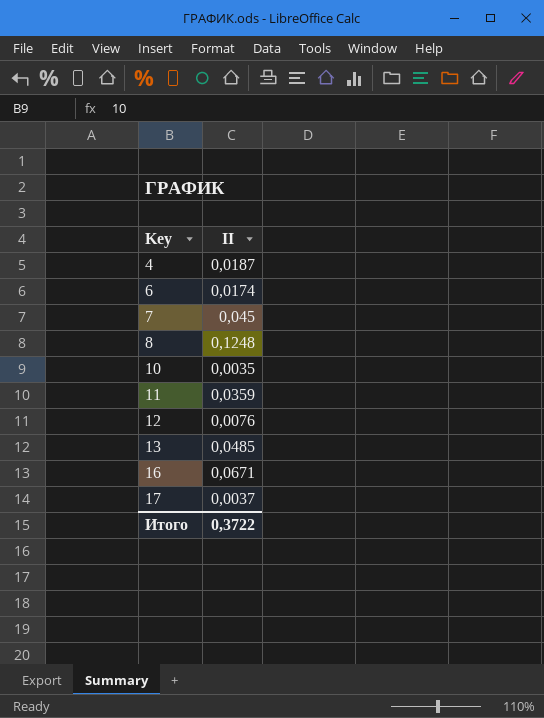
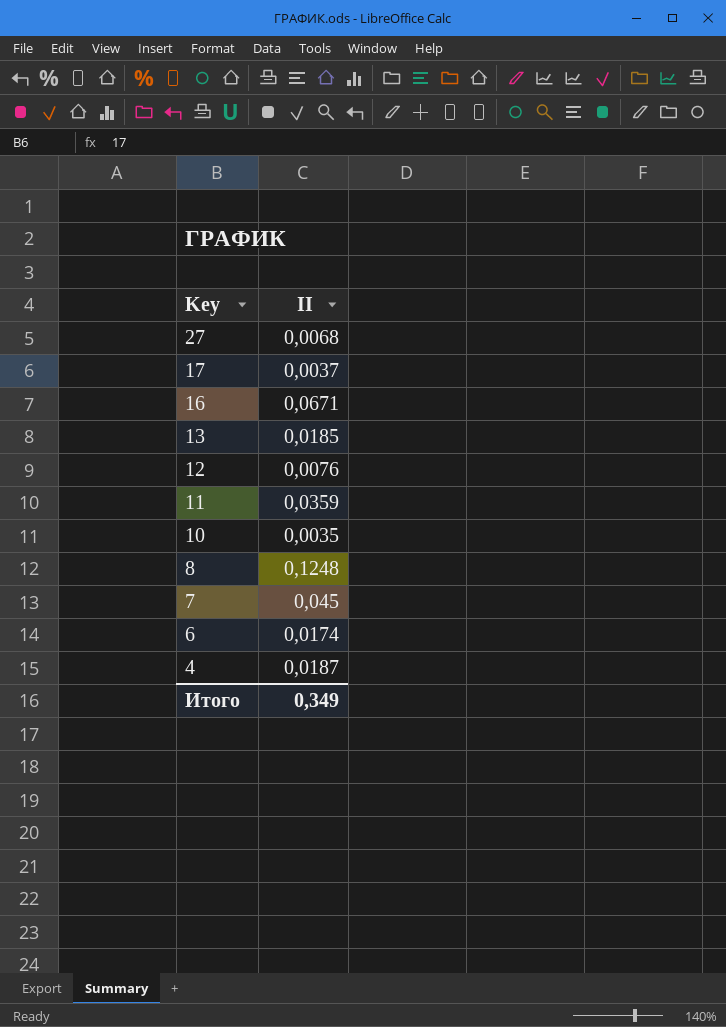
row order: Key ascending -> Key descending
row 27: none -> 0,0068
13 | II: 0,0485 -> 0,0185
Итого | II: 0,3722 -> 0,349

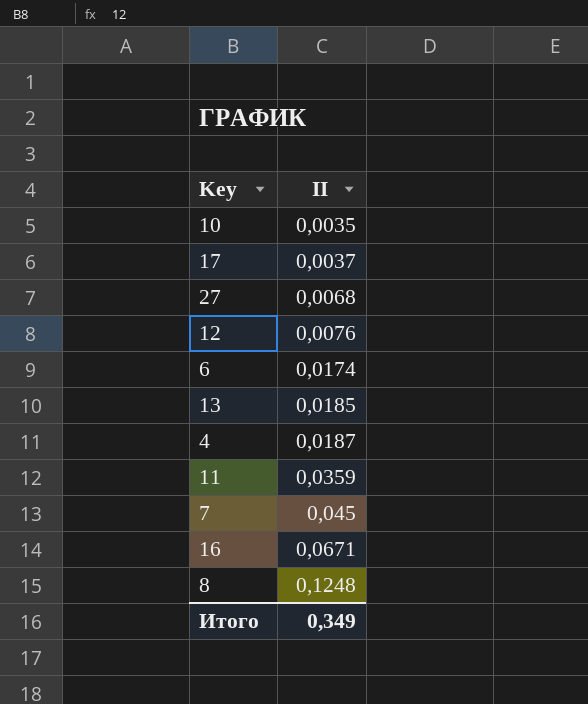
row order: Key descending -> II ascending

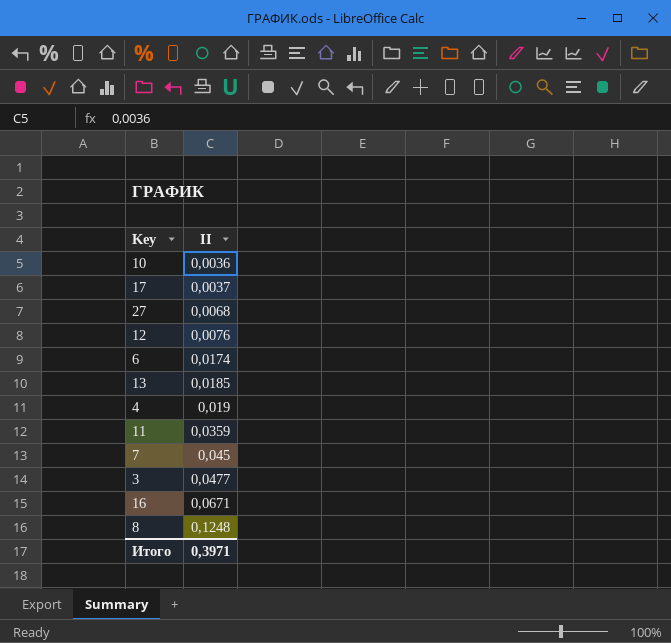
10 | II: 0,0035 -> 0,0036
4 | II: 0,0187 -> 0,019
row 3: none -> 0,0477
Итого | II: 0,349 -> 0,3971

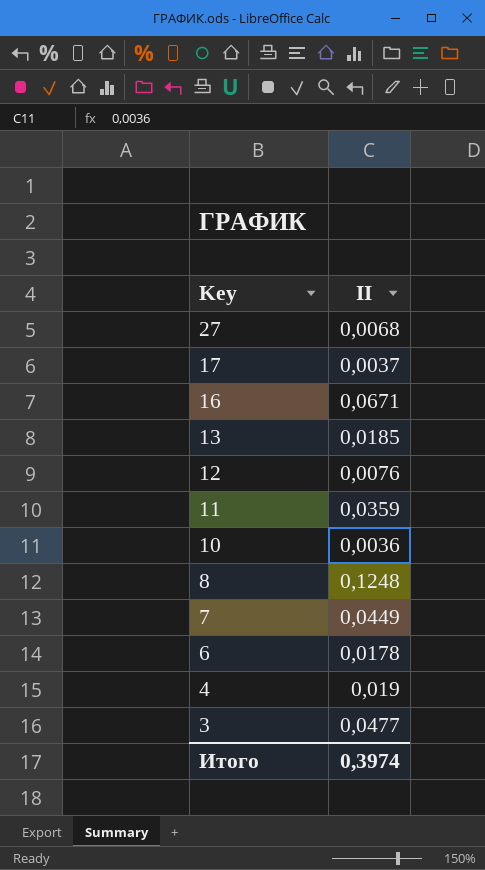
row order: II ascending -> Key descending
7 | II: 0,045 -> 0,0449
6 | II: 0,0174 -> 0,0178
Итого | II: 0,3971 -> 0,3974

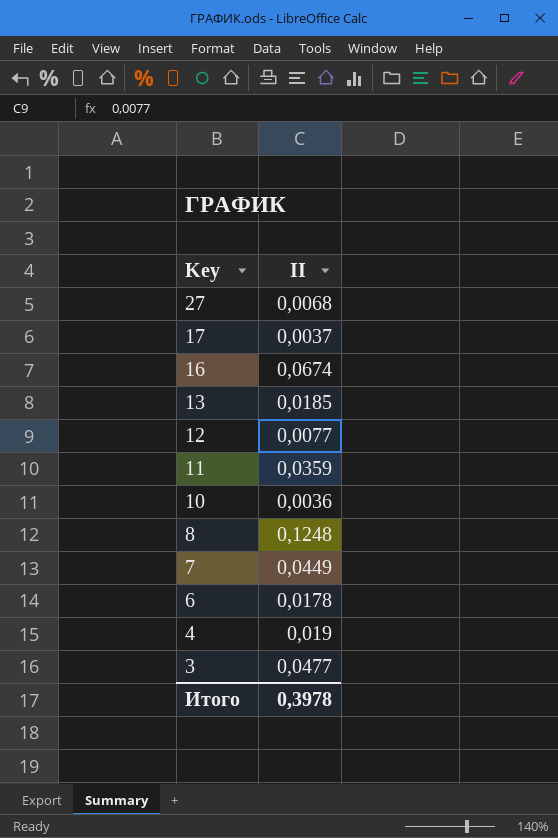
16 | II: 0,0671 -> 0,0674
12 | II: 0,0076 -> 0,0077
Итого | II: 0,3974 -> 0,3978

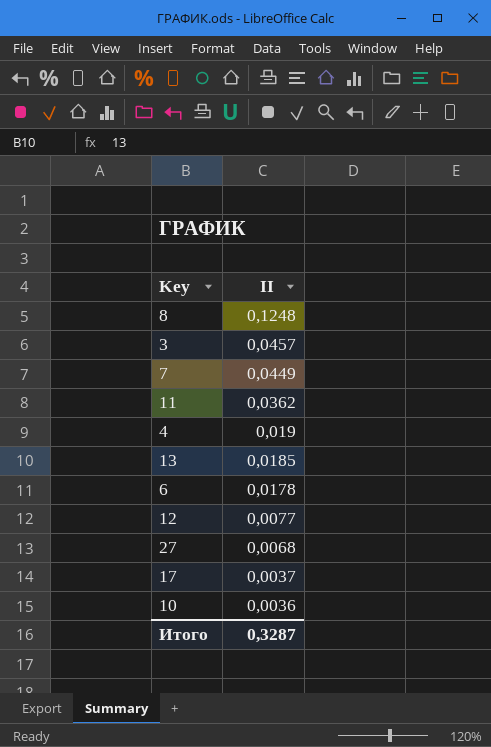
row order: Key descending -> II descending
row 16: 0,0674 -> none
3 | II: 0,0477 -> 0,0457
11 | II: 0,0359 -> 0,0362
Итого | II: 0,3978 -> 0,3287

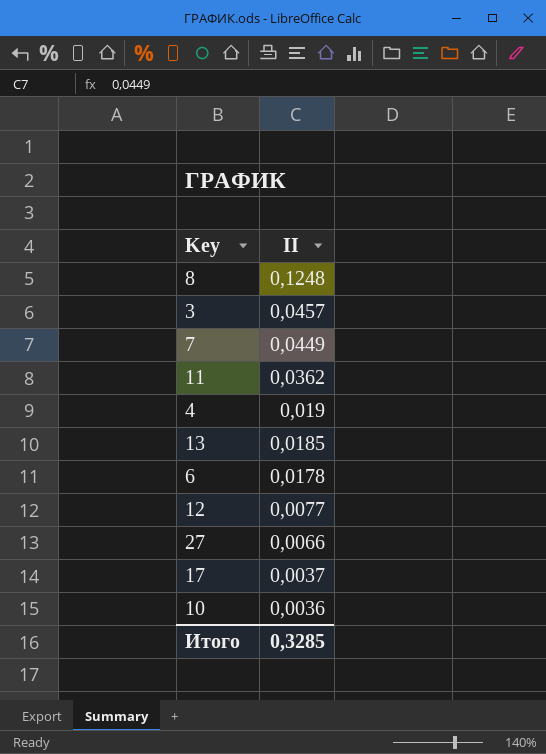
27 | II: 0,0068 -> 0,0066
Итого | II: 0,3287 -> 0,3285

